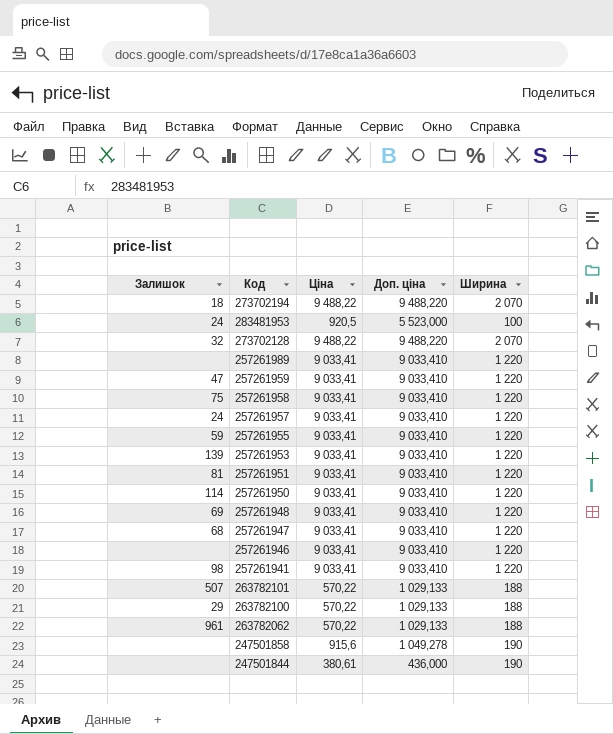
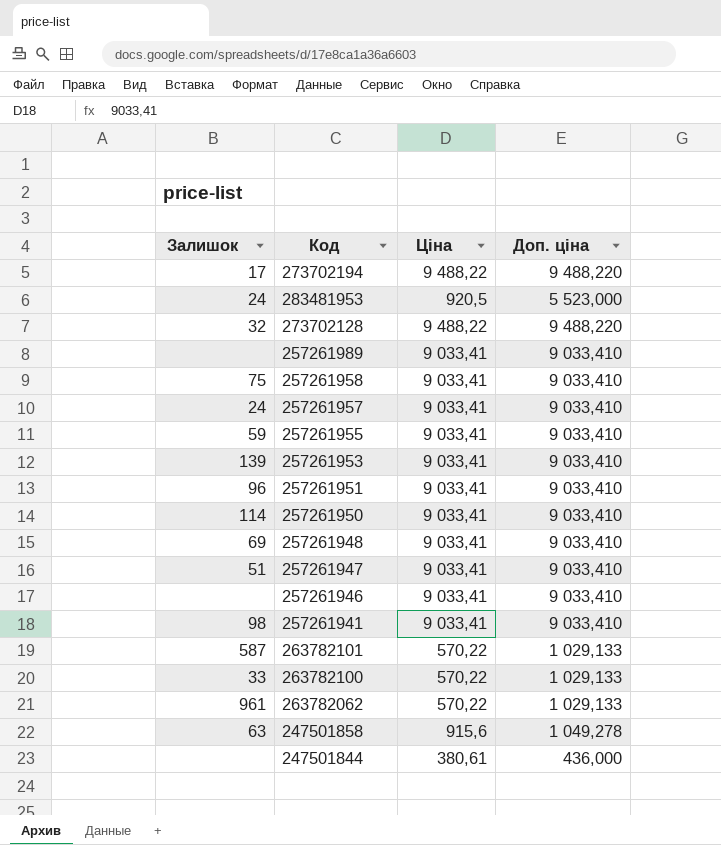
column Ширина | position: 5 -> none
row 257261959: 47 | 9 033,41 | 9 033,410 | 1 220 -> none
273702194 | Залишок: 18 -> 17
257261951 | Залишок: 81 -> 96
257261947 | Залишок: 68 -> 51
263782101 | Залишок: 507 -> 587
263782100 | Залишок: 29 -> 33
247501858 | Залишок: none -> 63

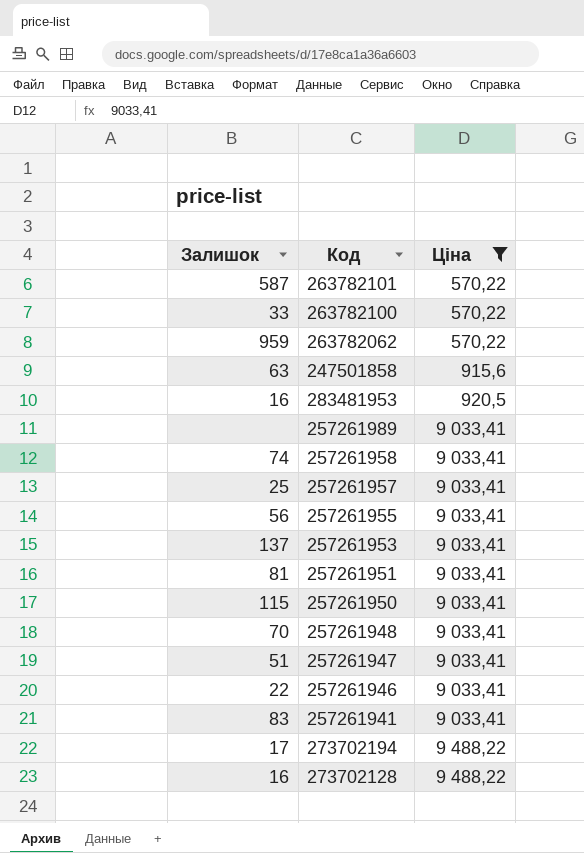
filter: none -> Ціна != 380,61
row order: none -> Ціна ascending
column Доп. ціна | position: 4 -> none
263782062 | Залишок: 961 -> 959
283481953 | Залишок: 24 -> 16
257261958 | Залишок: 75 -> 74
257261957 | Залишок: 24 -> 25
257261955 | Залишок: 59 -> 56
257261953 | Залишок: 139 -> 137
257261951 | Залишок: 96 -> 81
257261950 | Залишок: 114 -> 115
257261948 | Залишок: 69 -> 70
257261946 | Залишок: none -> 22
257261941 | Залишок: 98 -> 83
273702128 | Залишок: 32 -> 16

